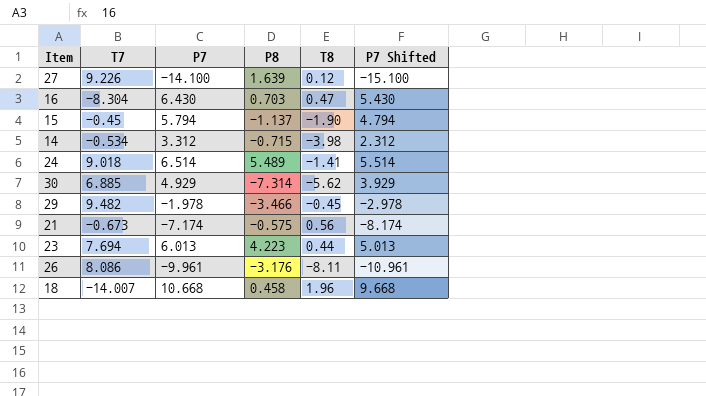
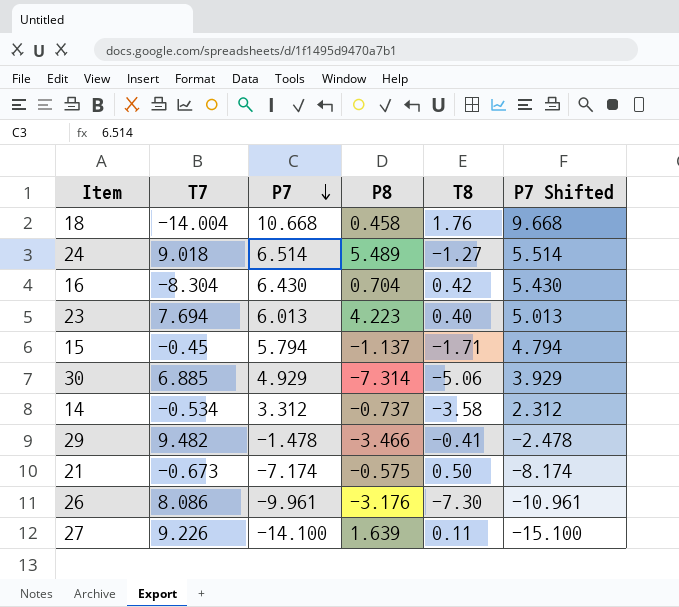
row order: none -> P7 descending
18 | T7: -14.007 -> -14.004
18 | T8: 1.96 -> 1.76
24 | T8: -1.41 -> -1.27
16 | P8: 0.703 -> 0.704
16 | T8: 0.47 -> 0.42
23 | T8: 0.44 -> 0.40
15 | T8: -1.90 -> -1.71
30 | T8: -5.62 -> -5.06
14 | P8: -0.715 -> -0.737
14 | T8: -3.98 -> -3.58
29 | P7: -1.978 -> -1.478
29 | T8: -0.45 -> -0.41
29 | P7 Shifted: -2.978 -> -2.478
21 | T8: 0.56 -> 0.50
26 | T8: -8.11 -> -7.30
27 | T8: 0.12 -> 0.11

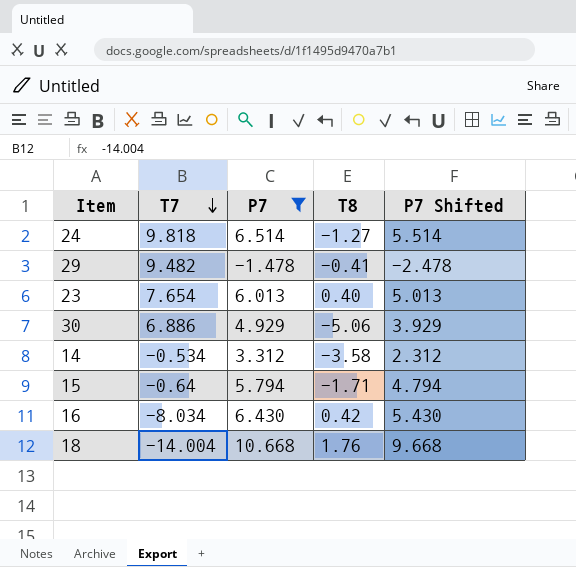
filter: none -> P7 >= -1.478
row order: P7 descending -> T7 descending
column P8 | position: 4 -> none
24 | T7: 9.018 -> 9.818
23 | T7: 7.694 -> 7.654
30 | T7: 6.885 -> 6.886
15 | T7: -0.45 -> -0.64
16 | T7: -8.304 -> -8.034

